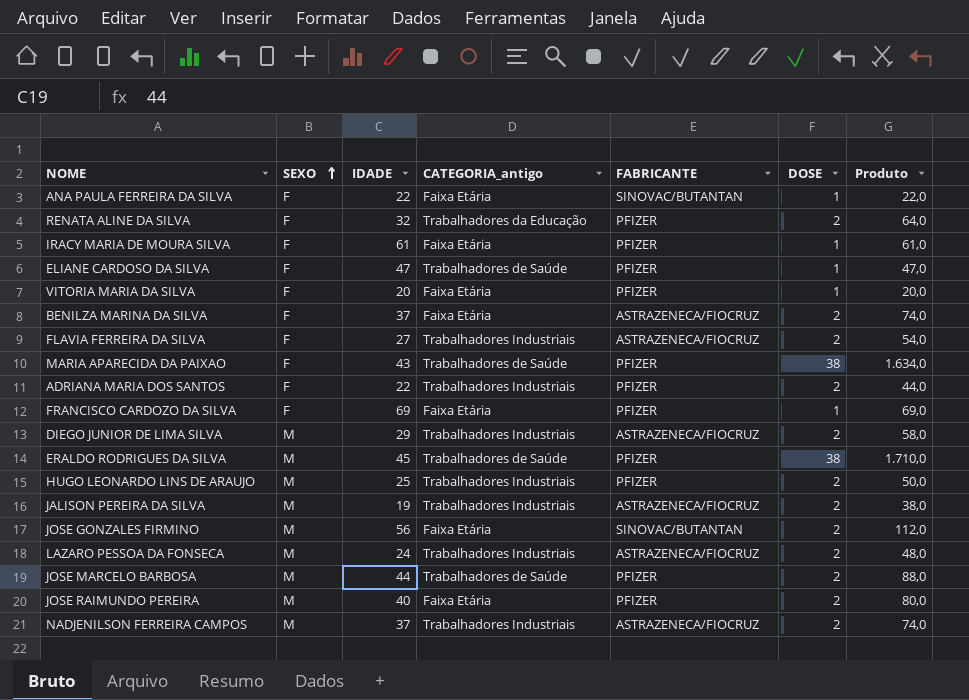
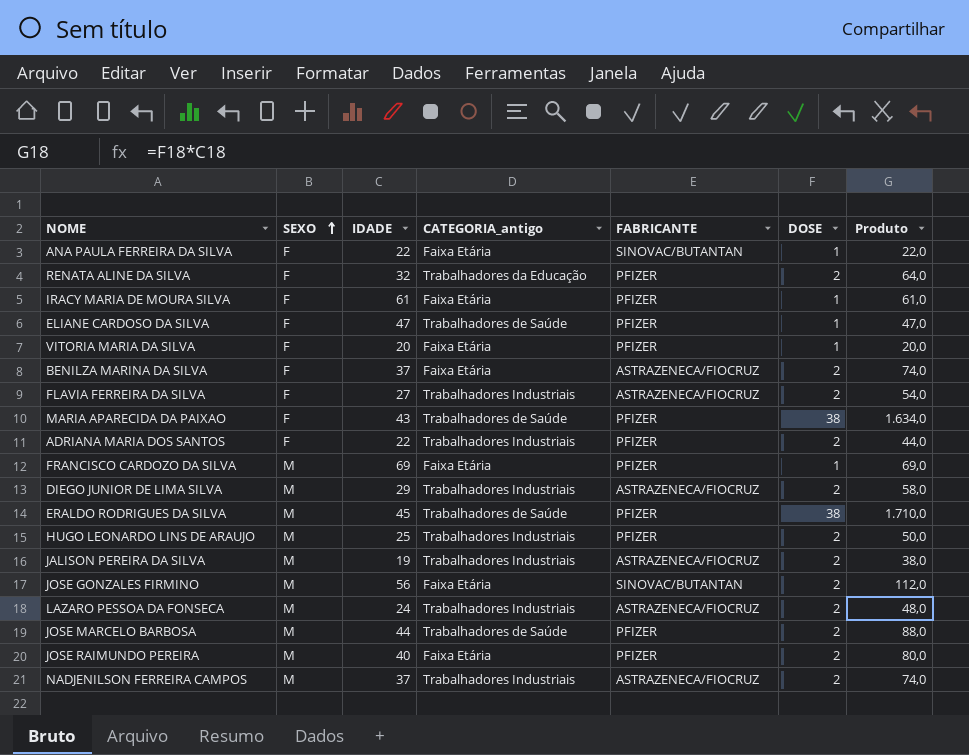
FRANCISCO CARDOZO DA SILVA | SEXO: F -> M

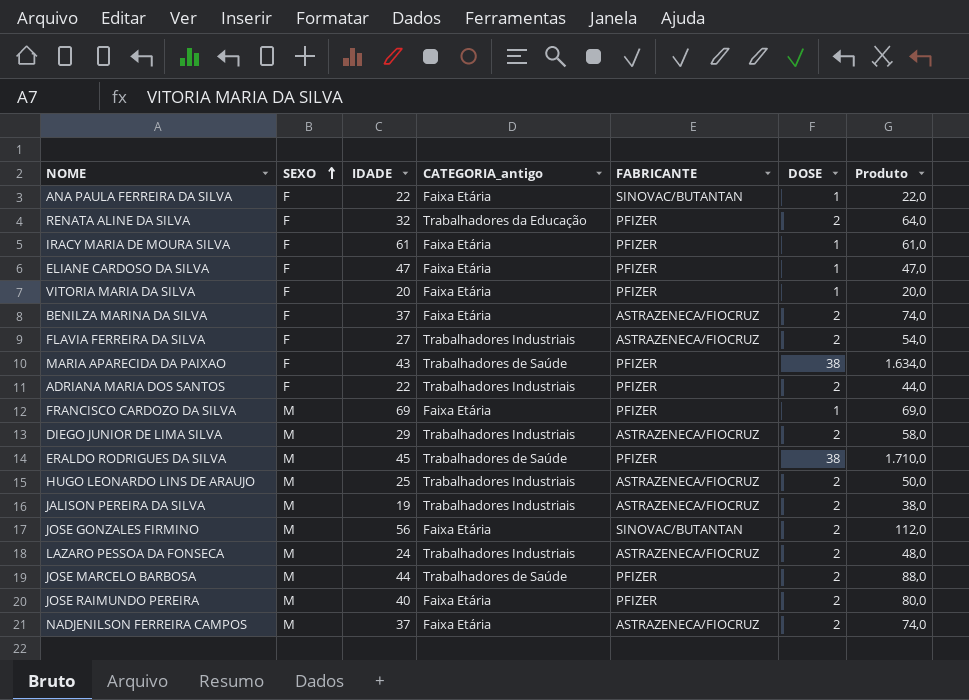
ELIANE CARDOSO DA SILVA | CATEGORIA_antigo: Trabalhadores de Saúde -> Faixa Etária
HUGO LEONARDO LINS DE ARAUJO | FABRICANTE: PFIZER -> ASTRAZENECA/FIOCRUZ
NADJENILSON FERREIRA CAMPOS | CATEGORIA_antigo: Trabalhadores Industriais -> Faixa Etária

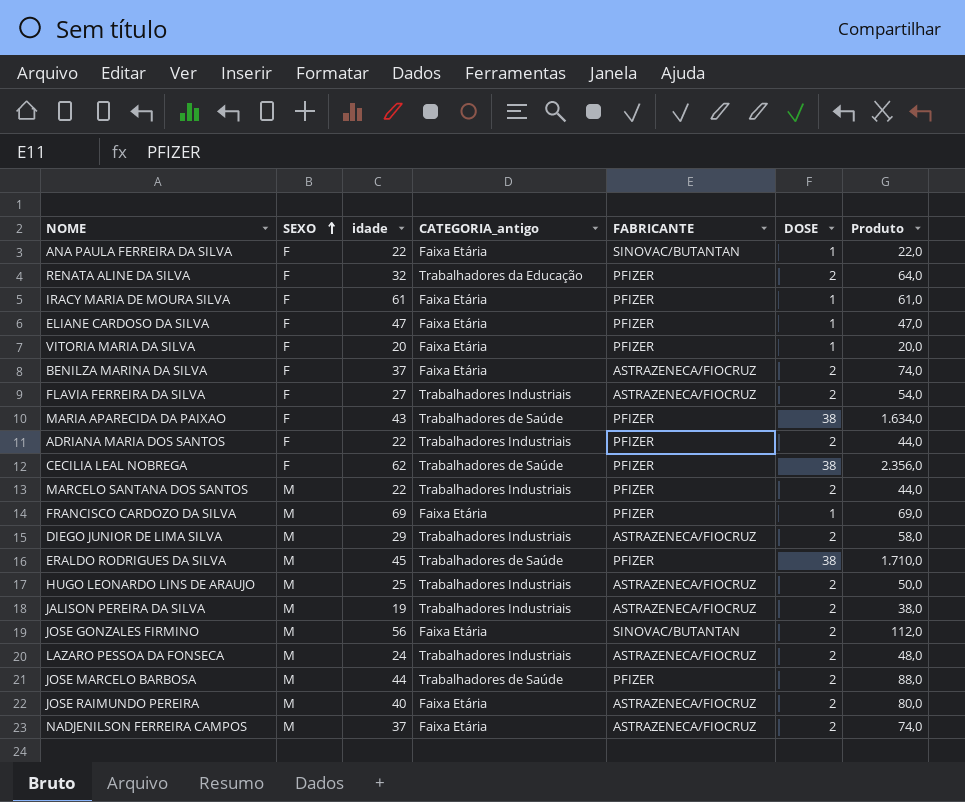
column name: IDADE -> idade
row CECILIA LEAL NOBREGA: none -> F | 62 | Trabalhadores de Saúde | PFIZER | 38 | 2.356,0
row MARCELO SANTANA DOS SANTOS: none -> M | 22 | Trabalhadores Industriais | PFIZER | 2 | 44,0
JOSE RAIMUNDO PEREIRA | FABRICANTE: PFIZER -> ASTRAZENECA/FIOCRUZ

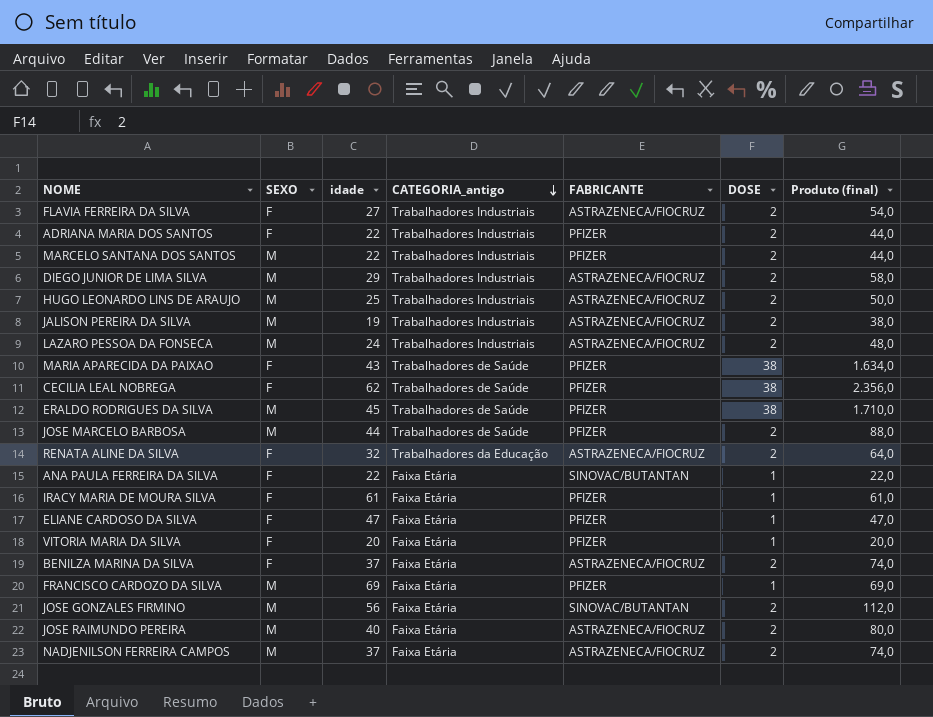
row order: SEXO ascending -> CATEGORIA_antigo descending
column name: Produto -> Produto (final)
RENATA ALINE DA SILVA | FABRICANTE: PFIZER -> ASTRAZENECA/FIOCRUZ

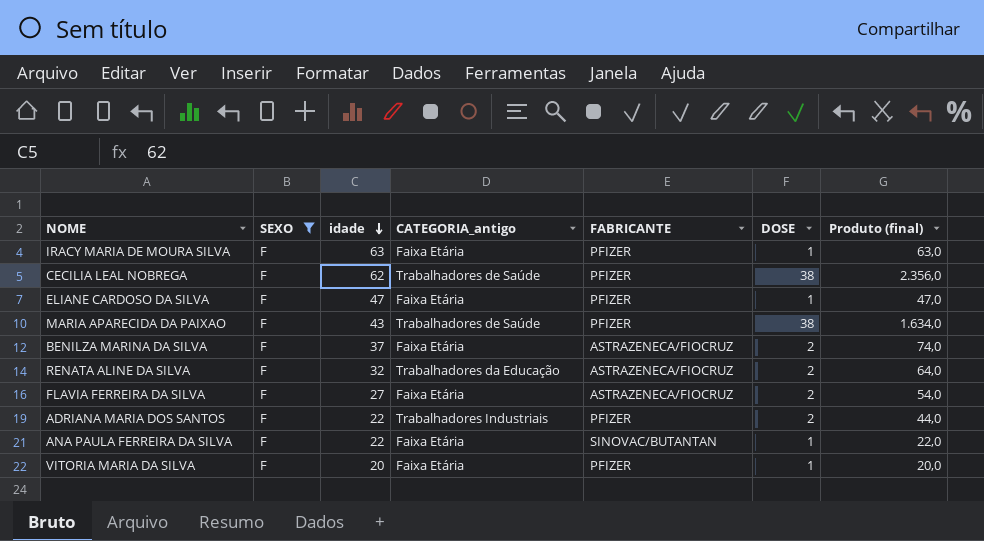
filter: none -> SEXO = F
row order: CATEGORIA_antigo descending -> idade descending
IRACY MARIA DE MOURA SILVA | idade: 61 -> 63
IRACY MARIA DE MOURA SILVA | Produto (final): 61,0 -> 63,0
FLAVIA FERREIRA DA SILVA | CATEGORIA_antigo: Trabalhadores Industriais -> Faixa Etária

